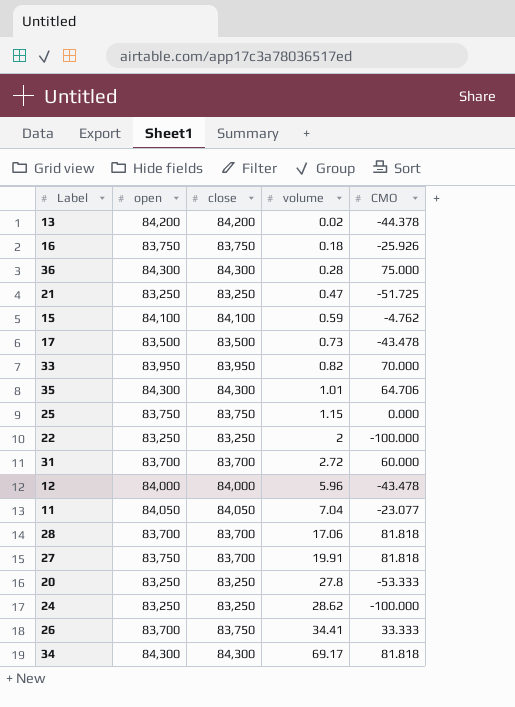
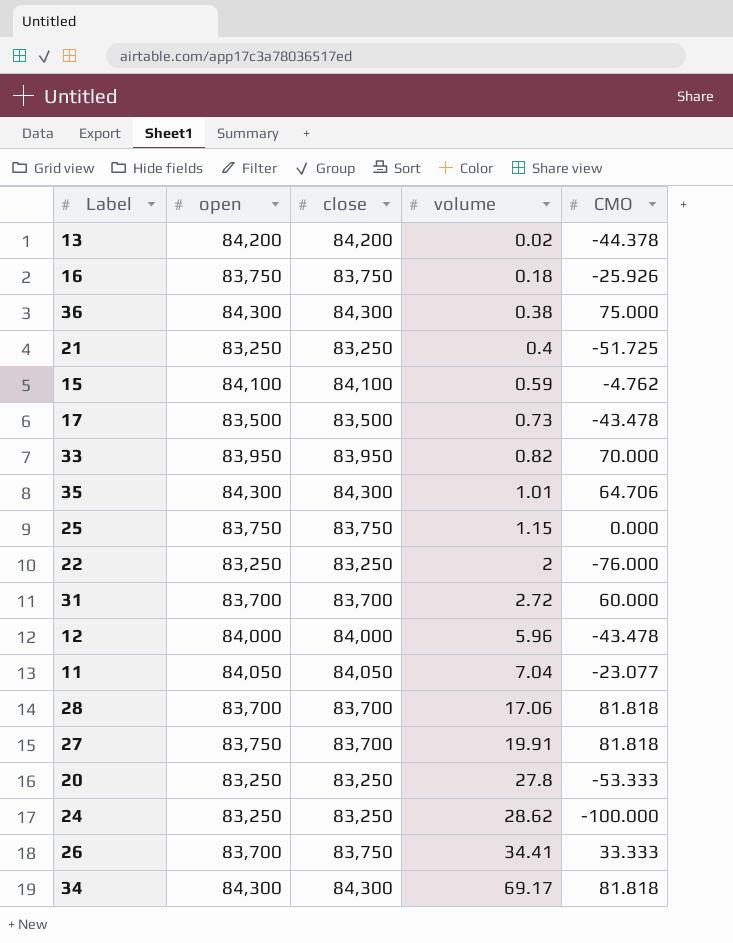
36 | volume: 0.28 -> 0.38
21 | volume: 0.47 -> 0.4
22 | CMO: -100.000 -> -76.000

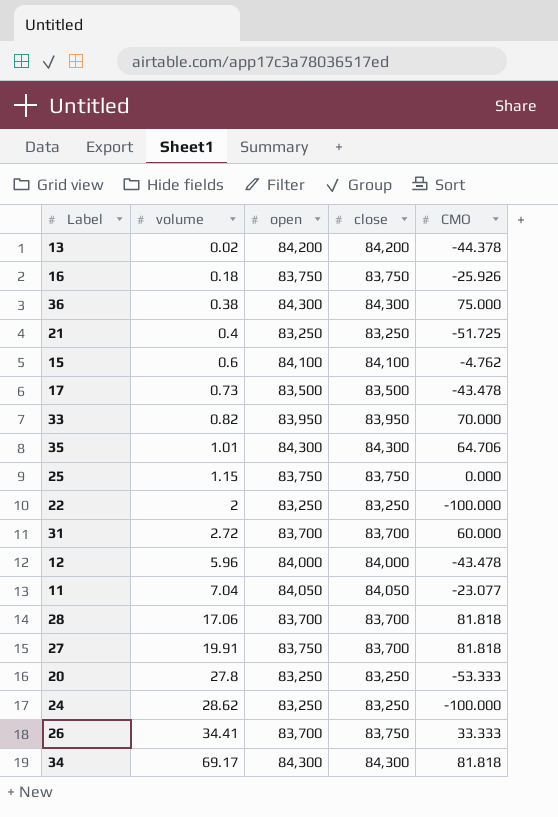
column volume | position: 4 -> 2
15 | volume: 0.59 -> 0.6
22 | CMO: -76.000 -> -100.000

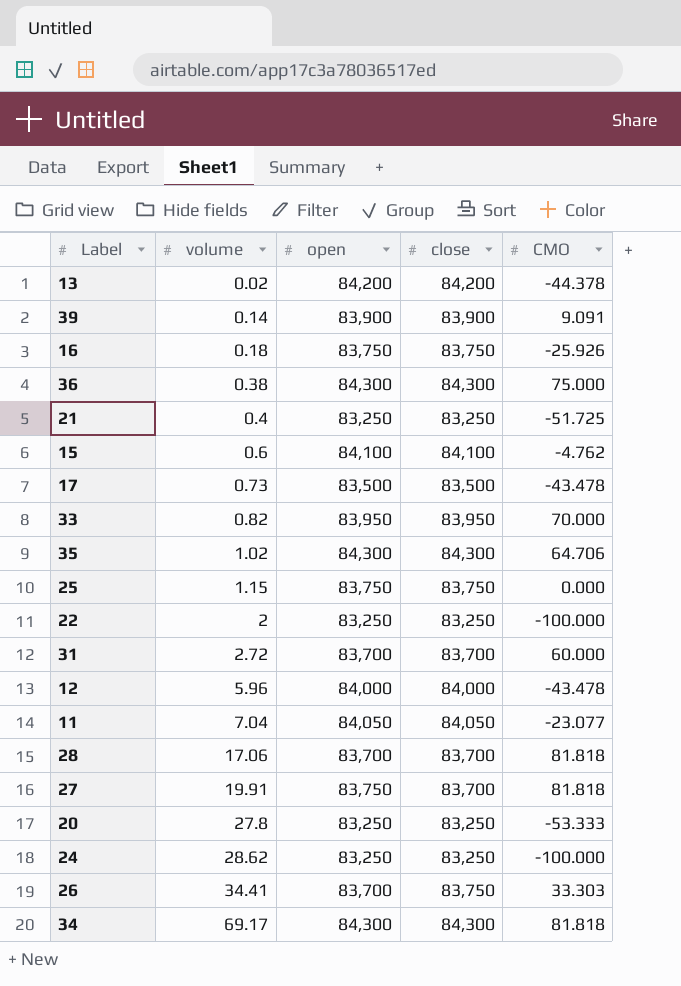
row 39: none -> 0.14 | 83,900 | 83,900 | 9.091
35 | volume: 1.01 -> 1.02
26 | CMO: 33.333 -> 33.303

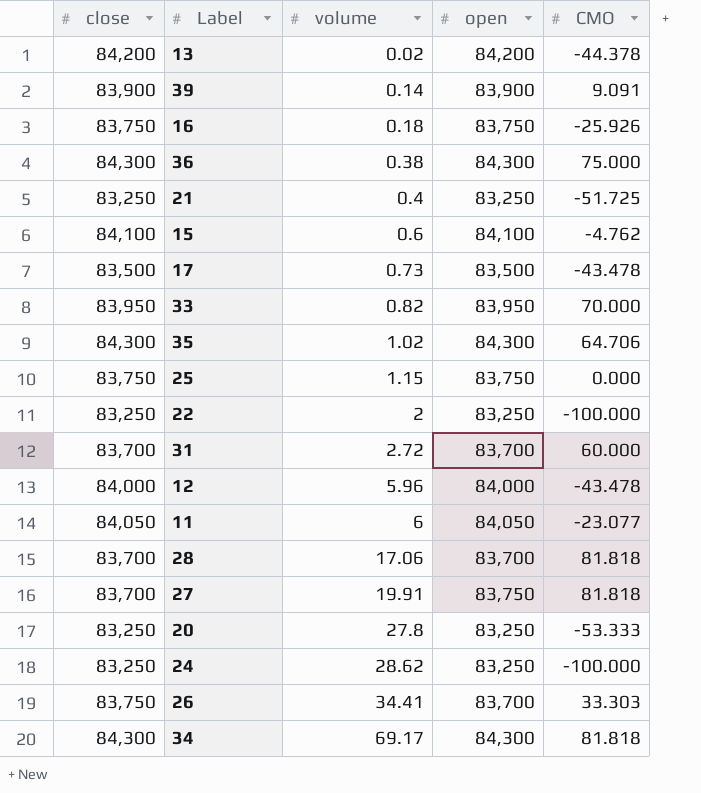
column close | position: 4 -> 1
11 | volume: 7.04 -> 6

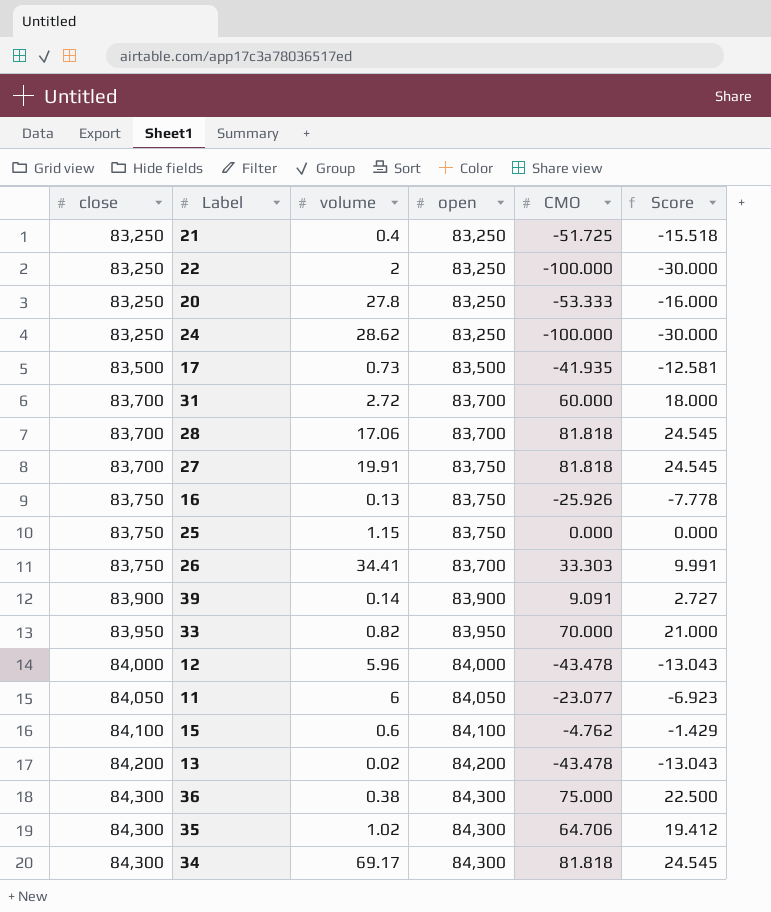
row order: volume ascending -> close ascending
column Score | formula: none -> [CMO] * 0.3
17 | CMO: -43.478 -> -41.935
16 | volume: 0.18 -> 0.13
13 | CMO: -44.378 -> -43.478

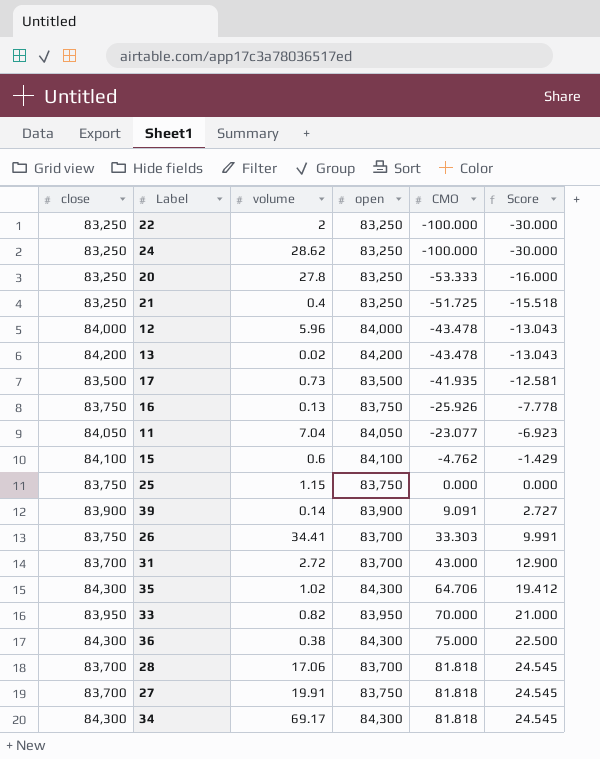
row order: close ascending -> CMO ascending
11 | volume: 6 -> 7.04
31 | CMO: 60.000 -> 43.000
31 | Score: 18.000 -> 12.900

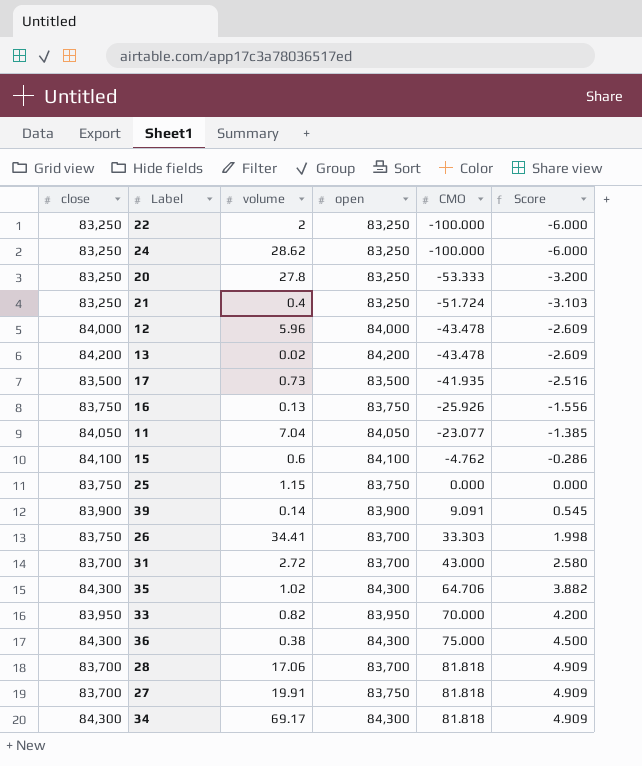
column Score | formula: [CMO] * 0.3 -> [CMO] * 0.06
21 | CMO: -51.725 -> -51.724

